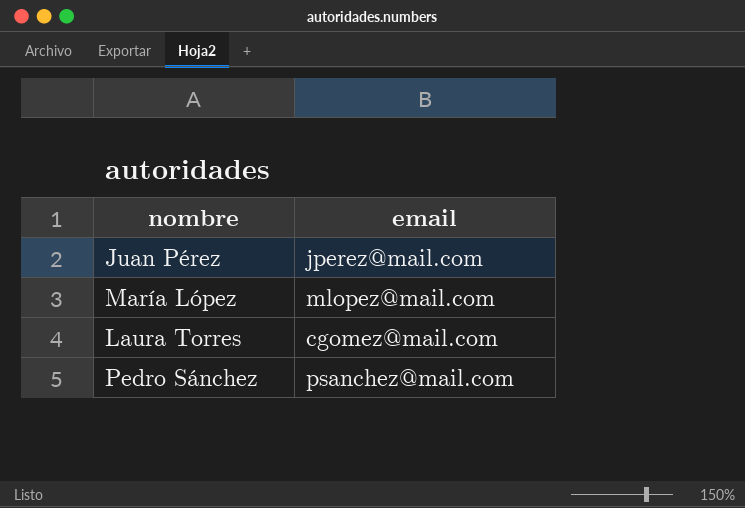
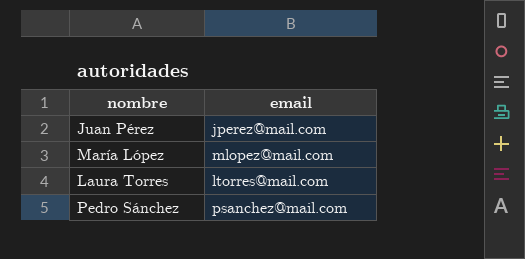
Laura Torres | email: cgomez@mail.com -> ltorres@mail.com

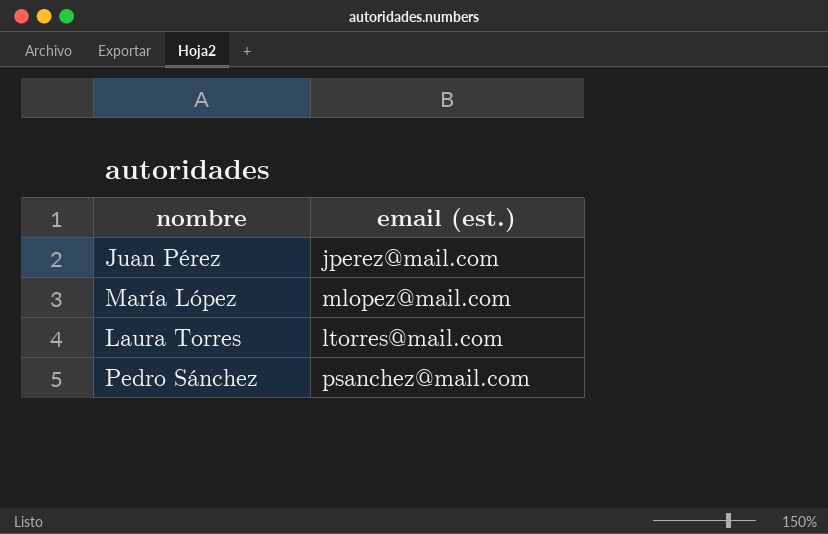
column name: email -> email (est.)

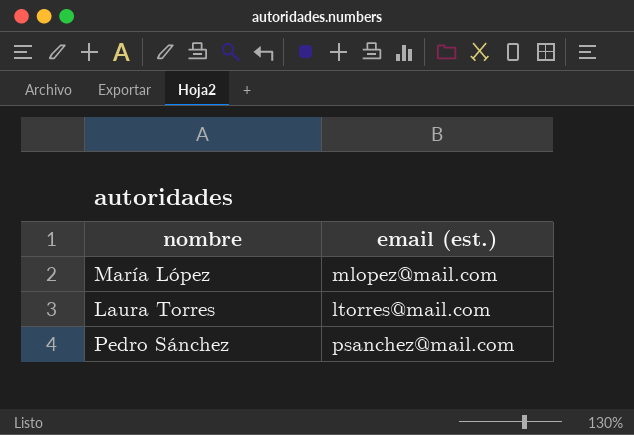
row Juan Pérez: jperez@mail.com -> none

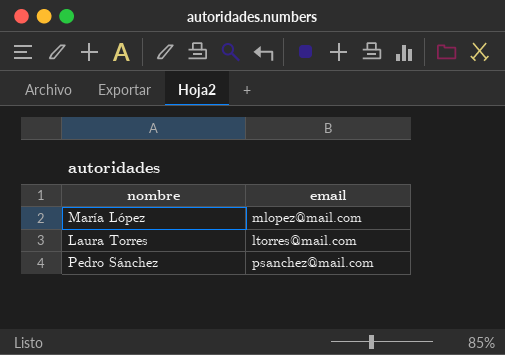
column name: email (est.) -> email

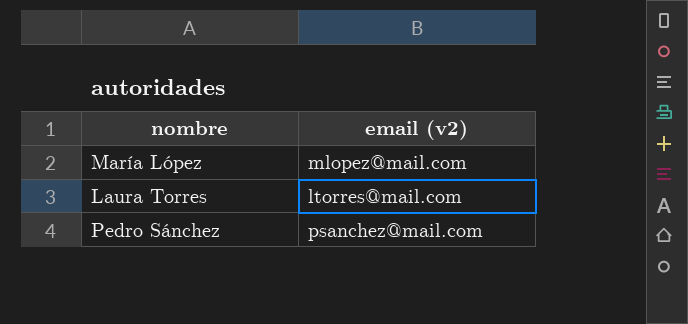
column name: email -> email (v2)

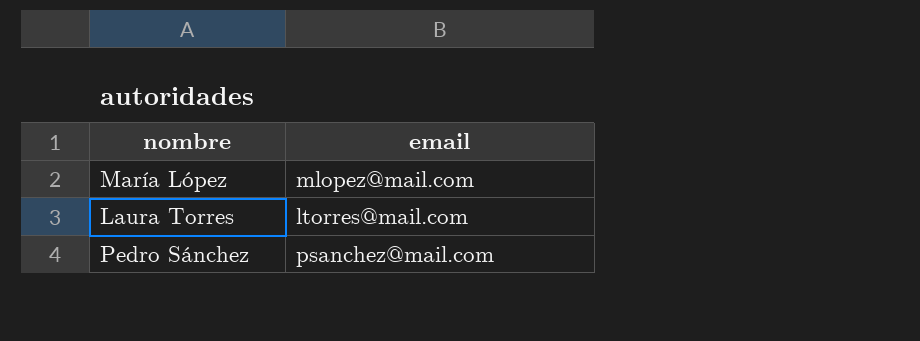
column name: email (v2) -> email

